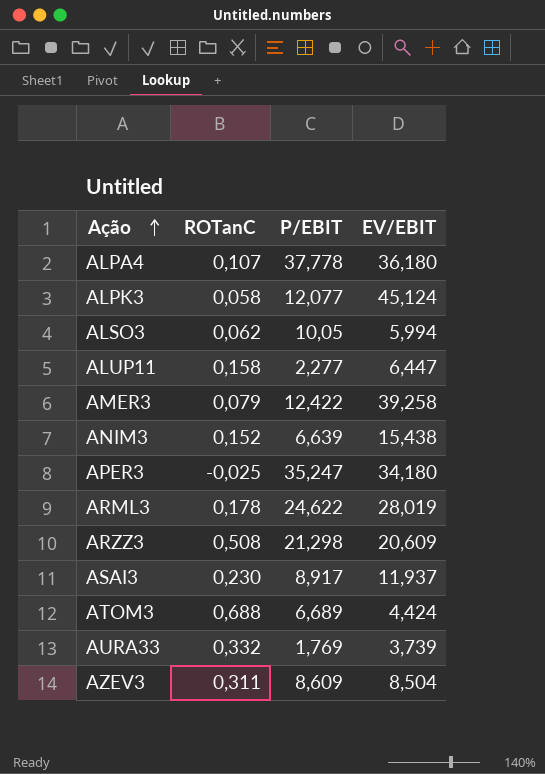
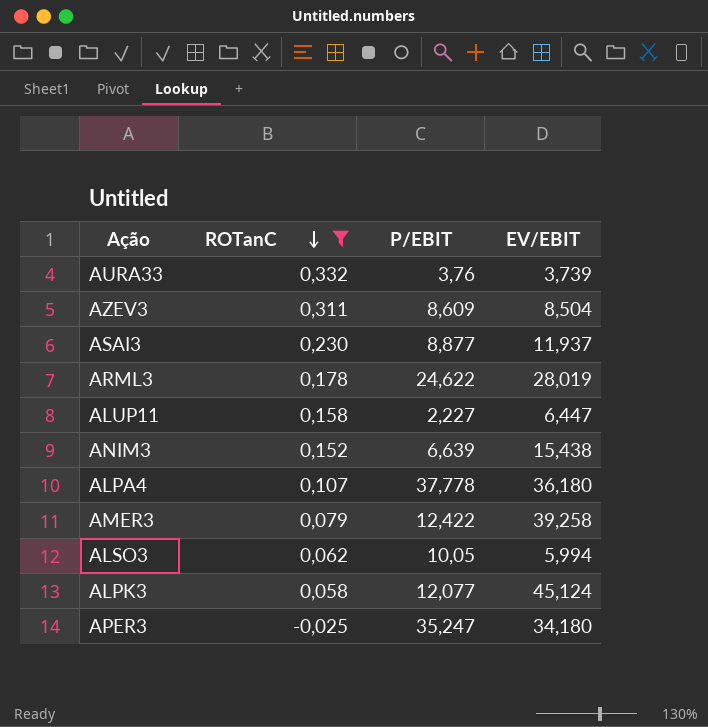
filter: none -> ROTanC <= 0,332
row order: Ação ascending -> ROTanC descending
AURA33 | P/EBIT: 1,769 -> 3,76
ASAI3 | P/EBIT: 8,917 -> 8,877
ALUP11 | P/EBIT: 2,277 -> 2,227

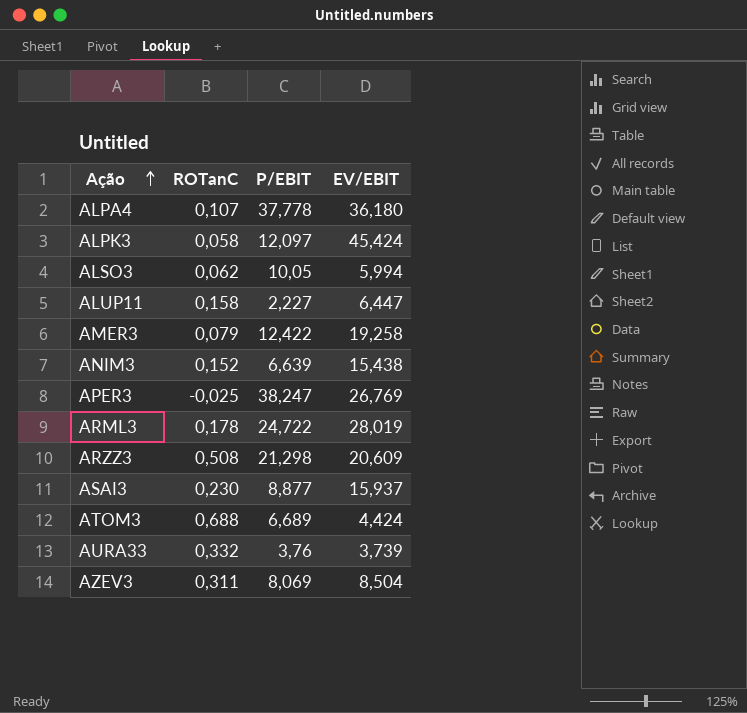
filter: ROTanC <= 0,332 -> none
row order: ROTanC descending -> Ação ascending
ALPK3 | P/EBIT: 12,077 -> 12,097
ALPK3 | EV/EBIT: 45,124 -> 45,424
AMER3 | EV/EBIT: 39,258 -> 19,258
APER3 | P/EBIT: 35,247 -> 38,247
APER3 | EV/EBIT: 34,180 -> 26,769
ARML3 | P/EBIT: 24,622 -> 24,722
ASAI3 | EV/EBIT: 11,937 -> 15,937
AZEV3 | P/EBIT: 8,609 -> 8,069

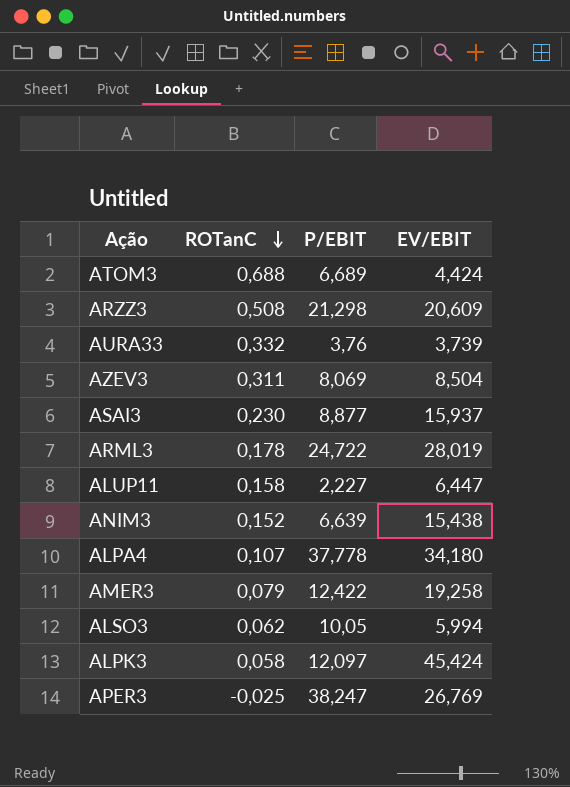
row order: Ação ascending -> ROTanC descending
ALPA4 | EV/EBIT: 36,180 -> 34,180

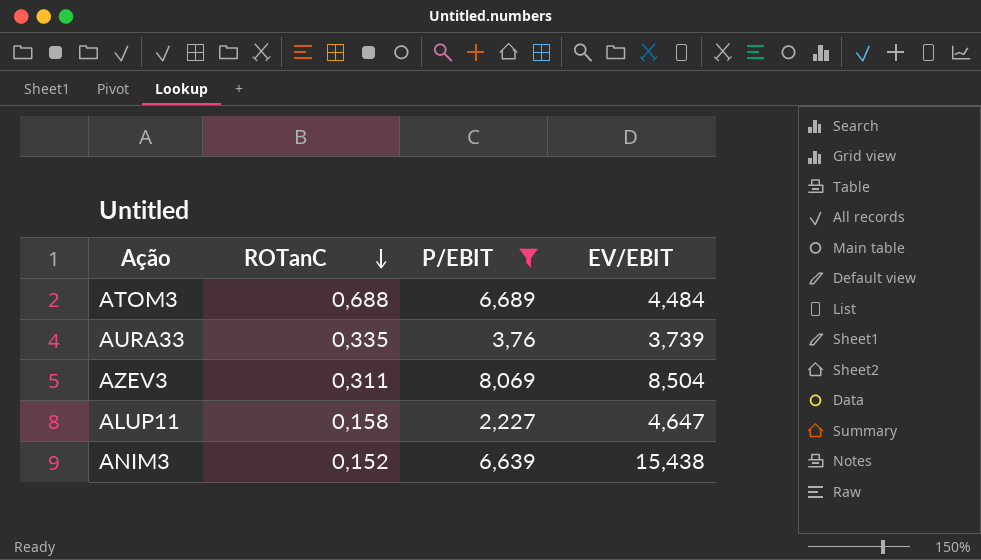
filter: none -> P/EBIT <= 8,069
ATOM3 | EV/EBIT: 4,424 -> 4,484
AURA33 | ROTanC: 0,332 -> 0,335
ALUP11 | EV/EBIT: 6,447 -> 4,647

